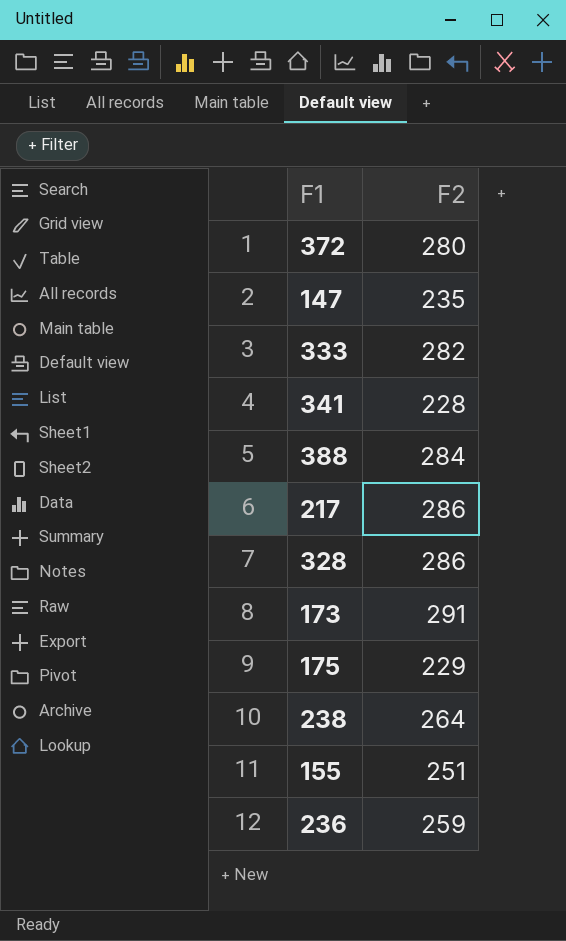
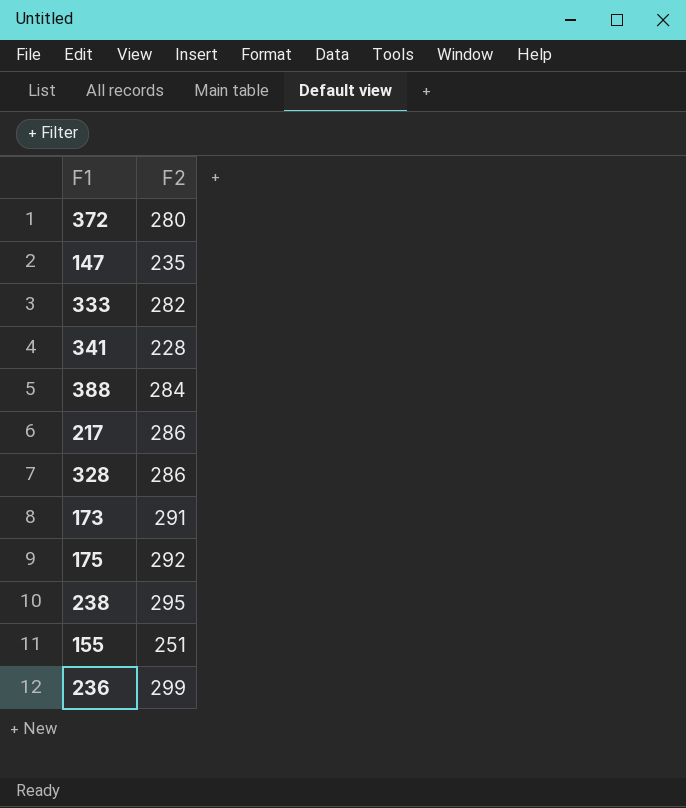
175 | F2: 229 -> 292
238 | F2: 264 -> 295
236 | F2: 259 -> 299

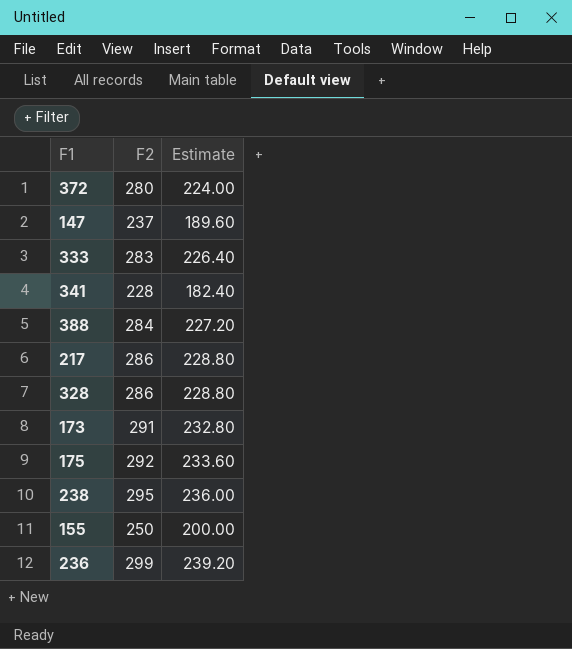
column Estimate | formula: none -> [F2] * 0.8
147 | F2: 235 -> 237
333 | F2: 282 -> 283
155 | F2: 251 -> 250

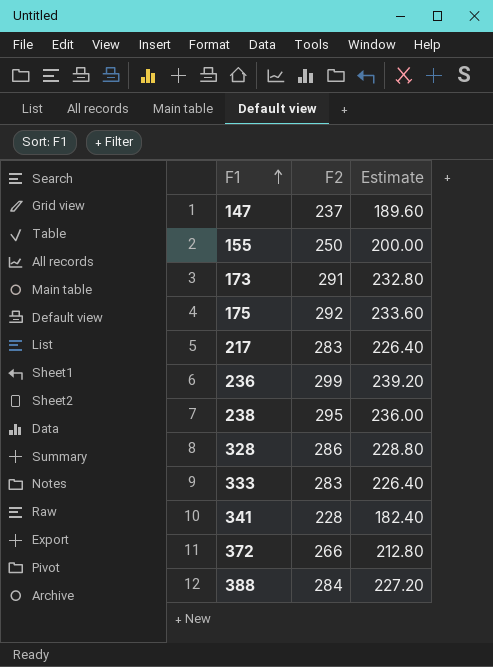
row order: none -> F1 ascending
217 | F2: 286 -> 283
217 | Estimate: 228.80 -> 226.40
372 | F2: 280 -> 266
372 | Estimate: 224.00 -> 212.80

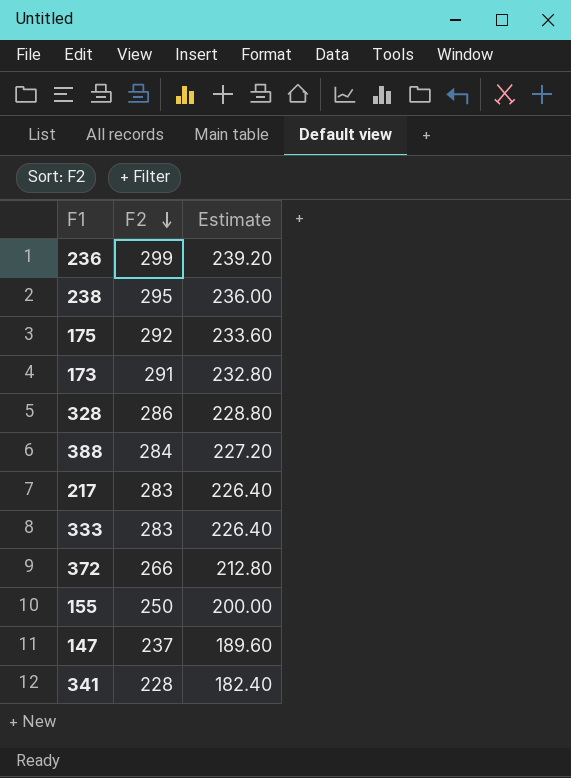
row order: F1 ascending -> F2 descending

